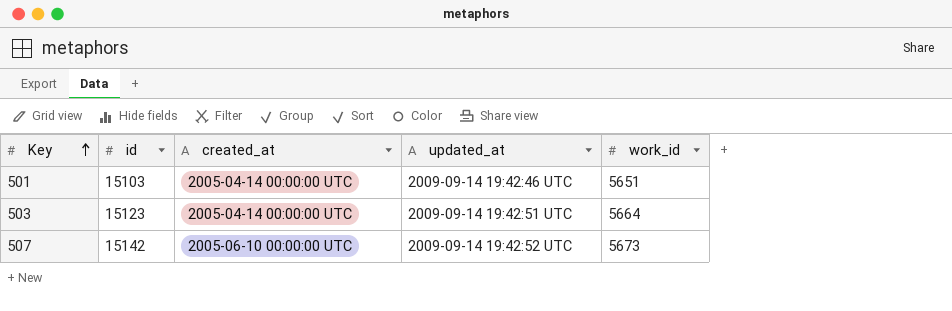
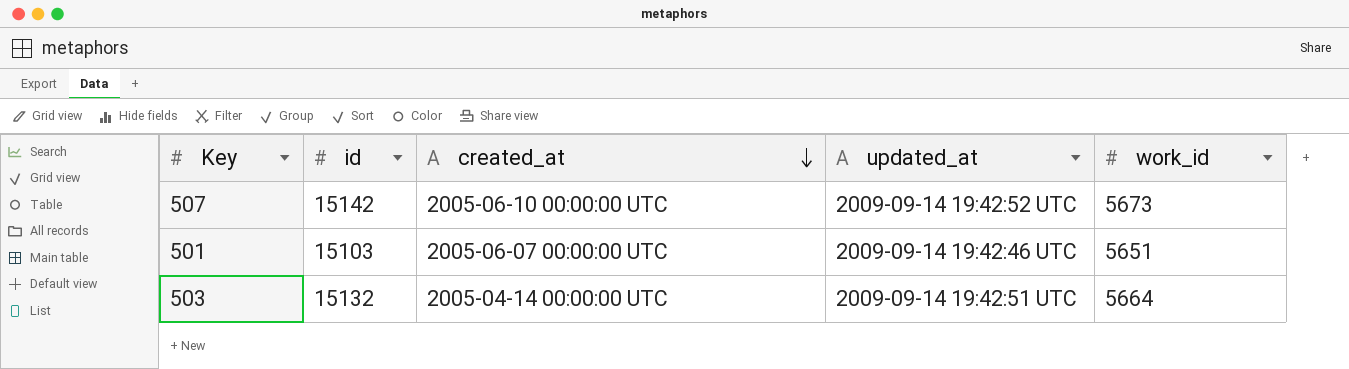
row order: Key ascending -> created_at descending
501 | created_at: 2005-04-14 00:00:00 UTC -> 2005-06-07 00:00:00 UTC
503 | id: 15123 -> 15132

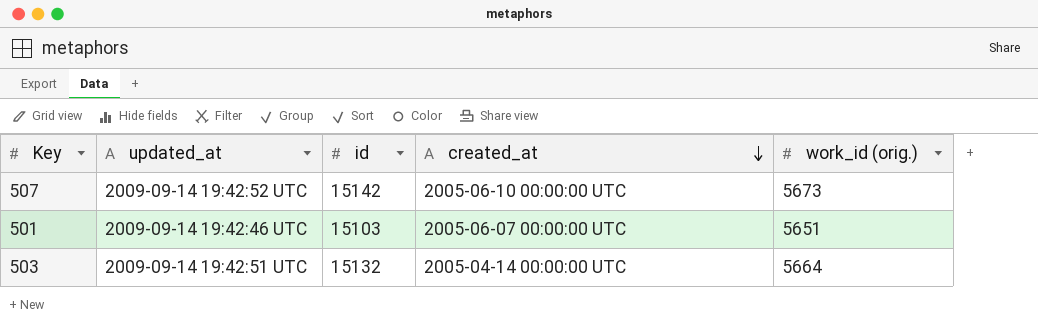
column updated_at | position: 4 -> 2
column name: work_id -> work_id (orig.)

